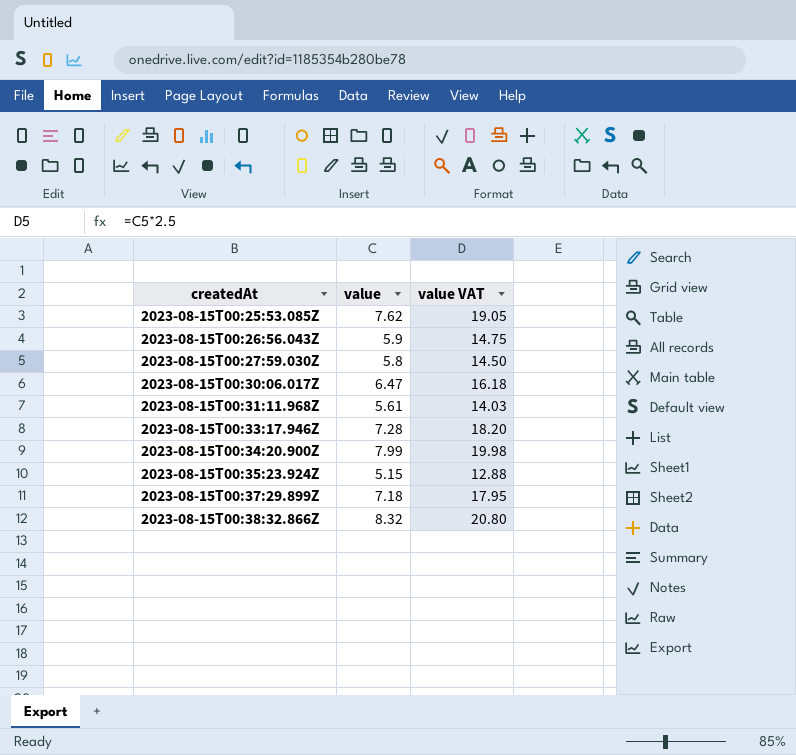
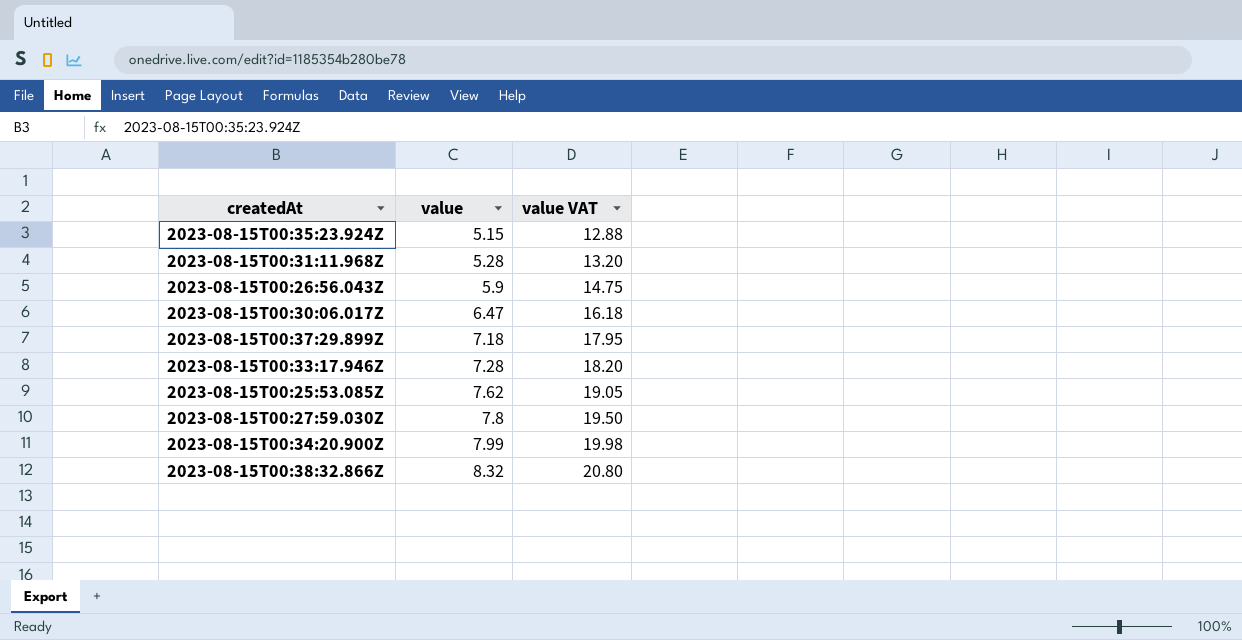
row order: createdAt ascending -> value ascending
2023-08-15T00:31:11.968Z | value: 5.61 -> 5.28
2023-08-15T00:31:11.968Z | value VAT: 14.03 -> 13.20
2023-08-15T00:27:59.030Z | value: 5.8 -> 7.8
2023-08-15T00:27:59.030Z | value VAT: 14.50 -> 19.50

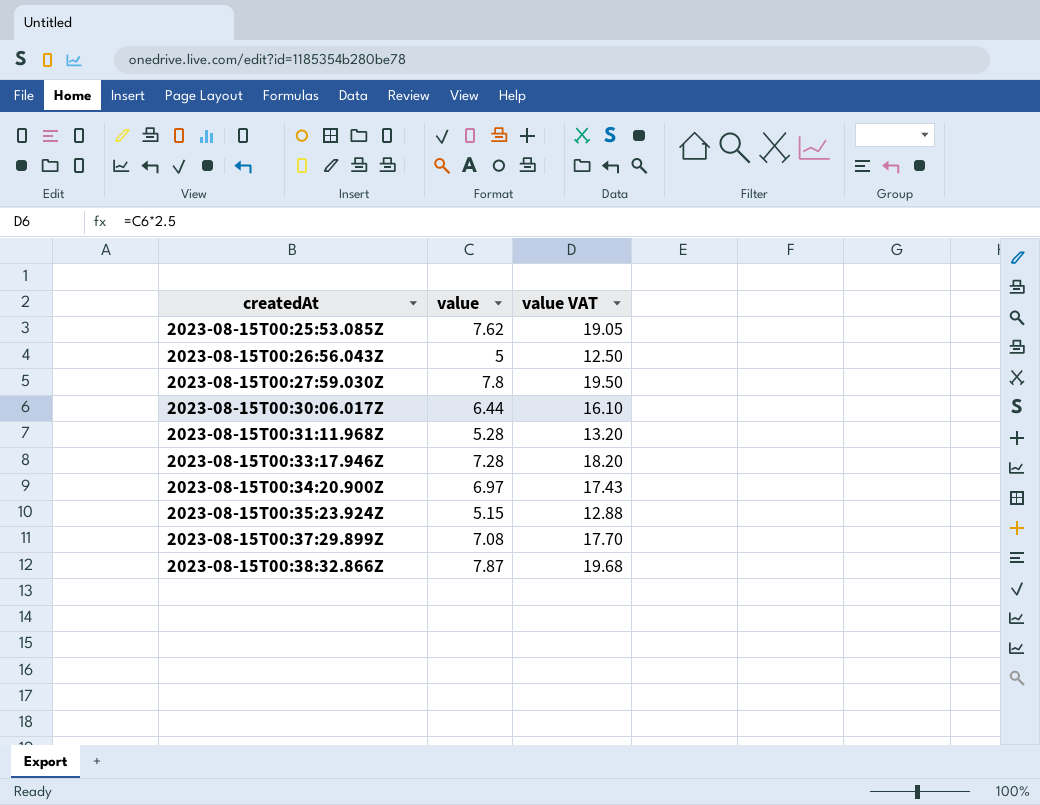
row order: value ascending -> createdAt ascending
2023-08-15T00:26:56.043Z | value: 5.9 -> 5
2023-08-15T00:26:56.043Z | value VAT: 14.75 -> 12.50
2023-08-15T00:30:06.017Z | value: 6.47 -> 6.44
2023-08-15T00:30:06.017Z | value VAT: 16.18 -> 16.10
2023-08-15T00:34:20.900Z | value: 7.99 -> 6.97
2023-08-15T00:34:20.900Z | value VAT: 19.98 -> 17.43
2023-08-15T00:37:29.899Z | value: 7.18 -> 7.08
2023-08-15T00:37:29.899Z | value VAT: 17.95 -> 17.70
2023-08-15T00:38:32.866Z | value: 8.32 -> 7.87
2023-08-15T00:38:32.866Z | value VAT: 20.80 -> 19.68

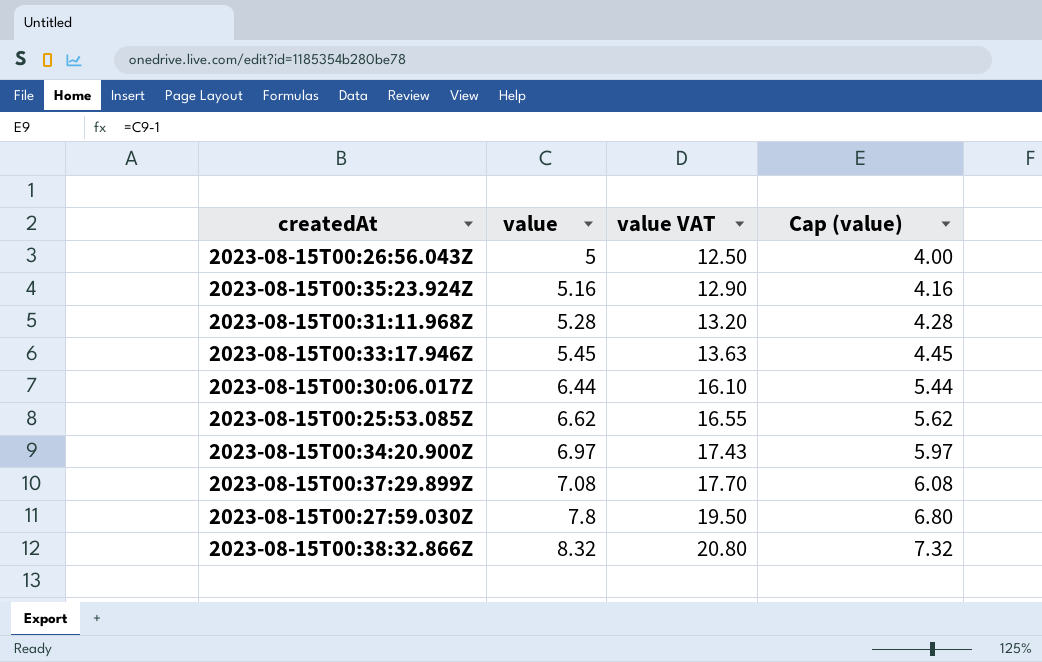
row order: createdAt ascending -> value ascending
column Cap (value) | formula: none -> [value] - 1
2023-08-15T00:35:23.924Z | value: 5.15 -> 5.16
2023-08-15T00:35:23.924Z | value VAT: 12.88 -> 12.90
2023-08-15T00:33:17.946Z | value: 7.28 -> 5.45
2023-08-15T00:33:17.946Z | value VAT: 18.20 -> 13.63
2023-08-15T00:25:53.085Z | value: 7.62 -> 6.62
2023-08-15T00:25:53.085Z | value VAT: 19.05 -> 16.55
2023-08-15T00:38:32.866Z | value: 7.87 -> 8.32
2023-08-15T00:38:32.866Z | value VAT: 19.68 -> 20.80

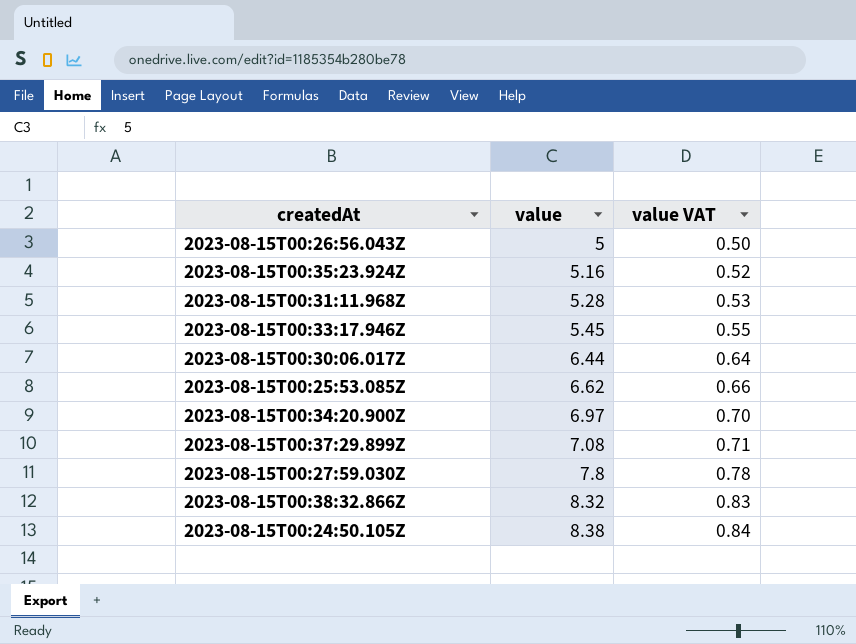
column Cap (value) | formula: [value] - 1 -> none
column value VAT | formula: [value] * 2.5 -> [value] * 0.1
row 2023-08-15T00:24:50.105Z: none -> 8.38 | 0.84

